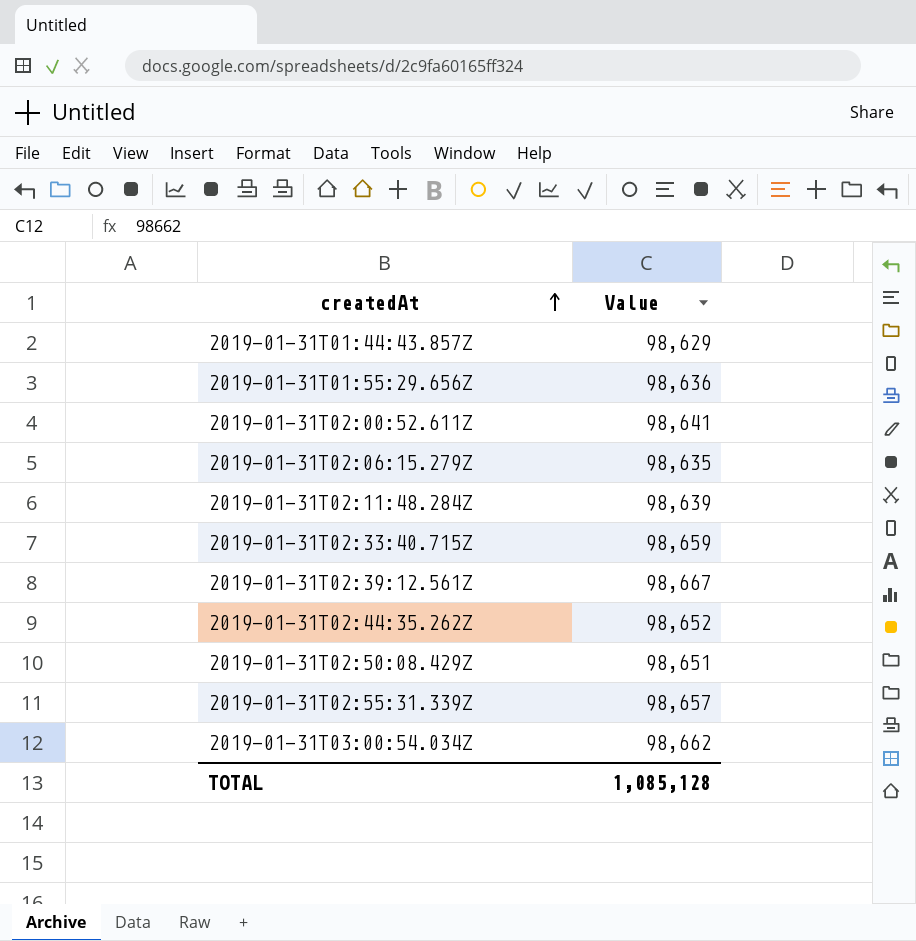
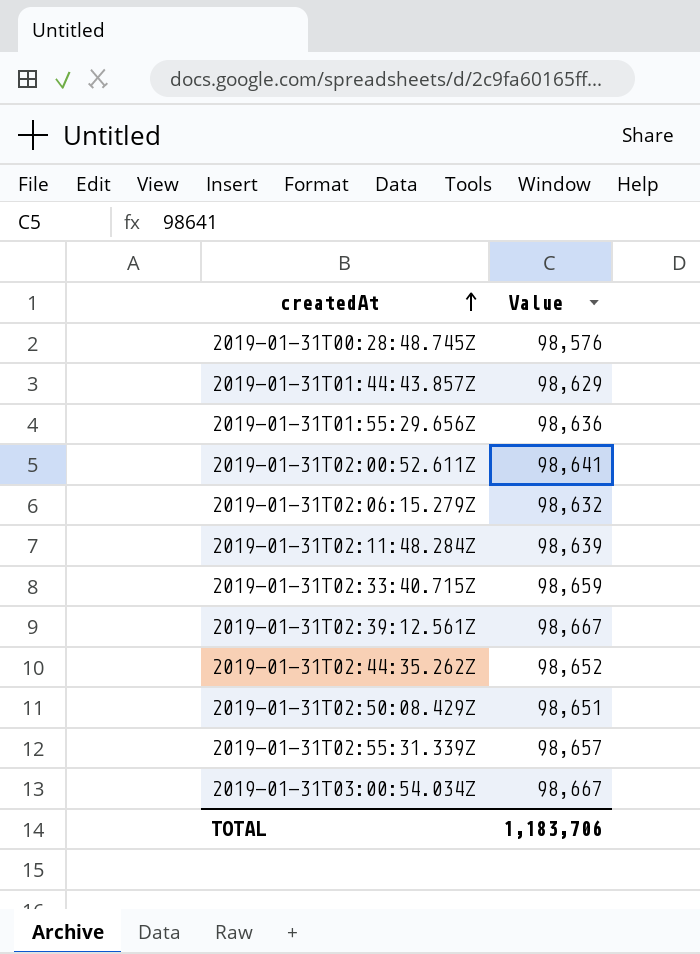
row 2019-01-31T00:28:48.745Z: none -> 98,576
2019-01-31T02:06:15.279Z | Value: 98,635 -> 98,632
2019-01-31T03:00:54.034Z | Value: 98,662 -> 98,667
TOTAL | Value: 1,085,128 -> 1,183,706

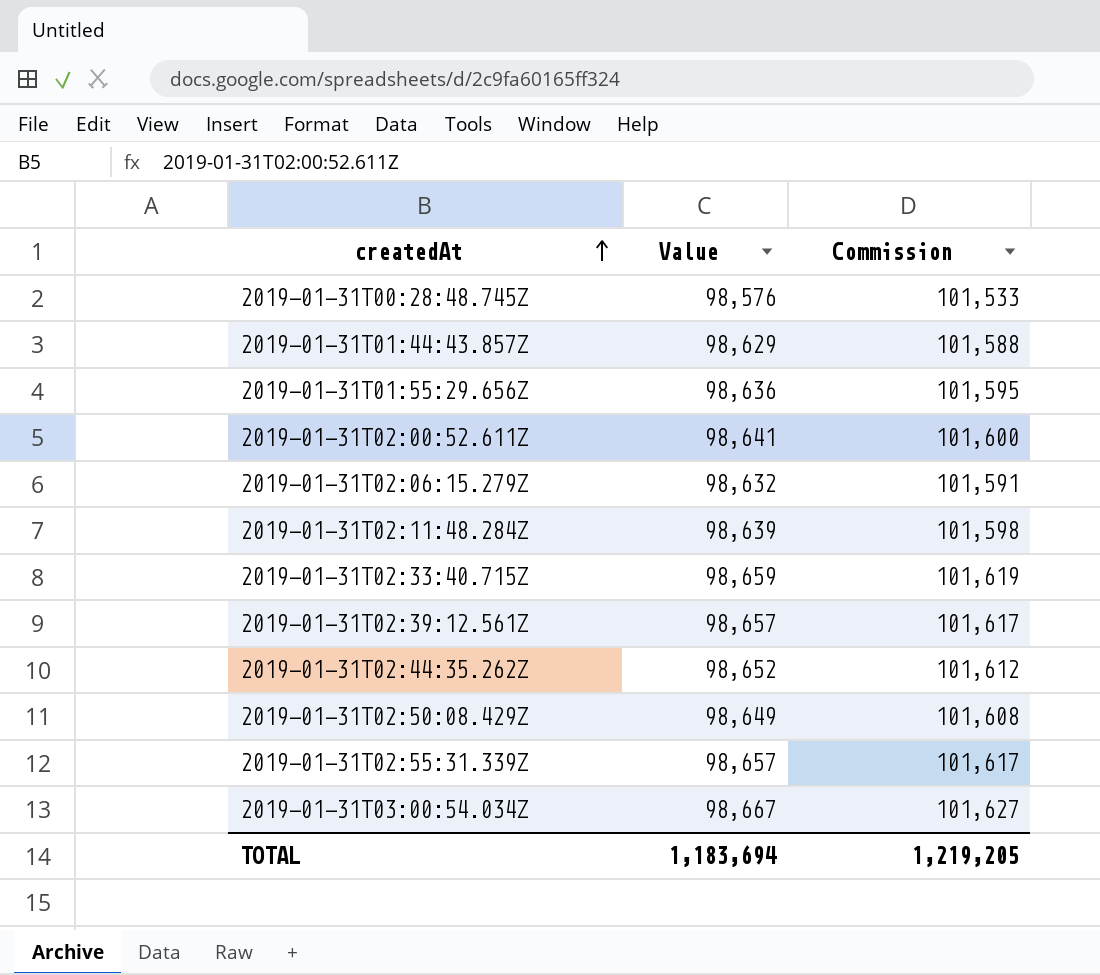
column Commission | formula: none -> [Value] * 1.03
2019-01-31T02:39:12.561Z | Value: 98,667 -> 98,657
2019-01-31T02:50:08.429Z | Value: 98,651 -> 98,649
TOTAL | Value: 1,183,706 -> 1,183,694

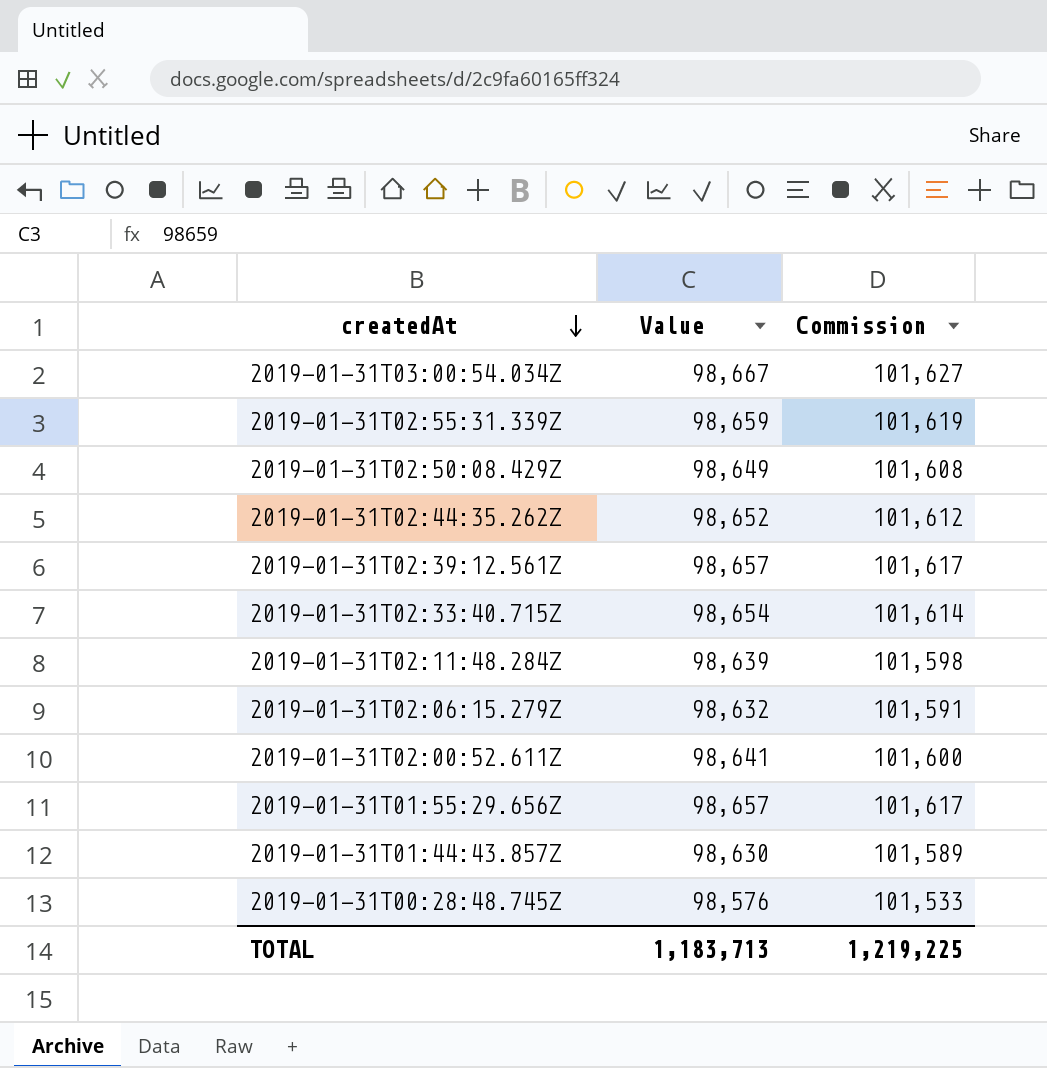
row order: createdAt ascending -> createdAt descending
2019-01-31T02:55:31.339Z | Value: 98,657 -> 98,659
2019-01-31T02:55:31.339Z | Commission: 101,617 -> 101,619
2019-01-31T02:33:40.715Z | Value: 98,659 -> 98,654
2019-01-31T02:33:40.715Z | Commission: 101,619 -> 101,614
2019-01-31T01:55:29.656Z | Value: 98,636 -> 98,657
2019-01-31T01:55:29.656Z | Commission: 101,595 -> 101,617
2019-01-31T01:44:43.857Z | Value: 98,629 -> 98,630
2019-01-31T01:44:43.857Z | Commission: 101,588 -> 101,589
TOTAL | Value: 1,183,694 -> 1,183,713
TOTAL | Commission: 1,219,205 -> 1,219,225

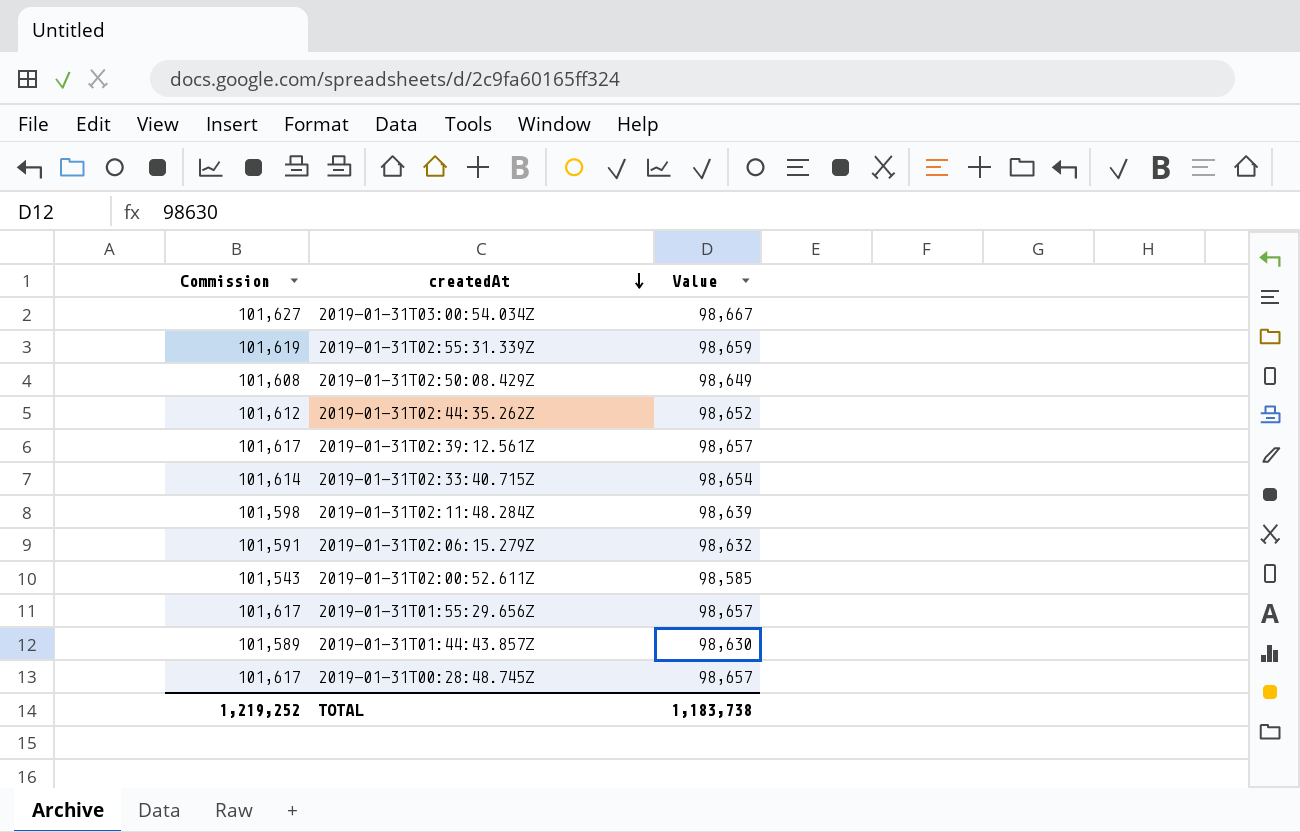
column Commission | position: 3 -> 1
2019-01-31T02:00:52.611Z | Commission: 101,600 -> 101,543
2019-01-31T02:00:52.611Z | Value: 98,641 -> 98,585
2019-01-31T00:28:48.745Z | Commission: 101,533 -> 101,617
2019-01-31T00:28:48.745Z | Value: 98,576 -> 98,657
TOTAL | Commission: 1,219,225 -> 1,219,252
TOTAL | Value: 1,183,713 -> 1,183,738

